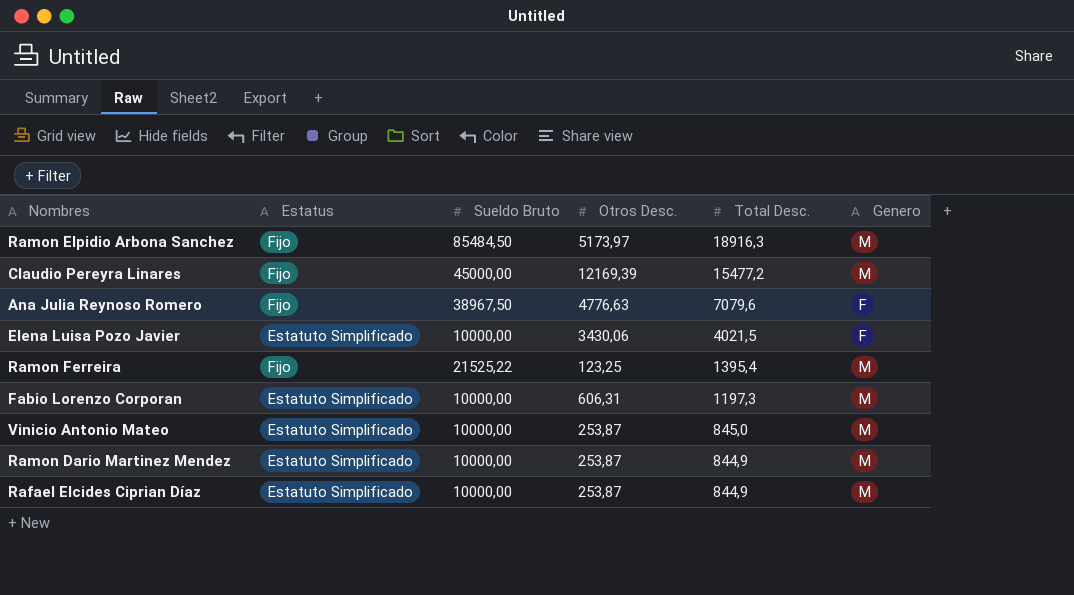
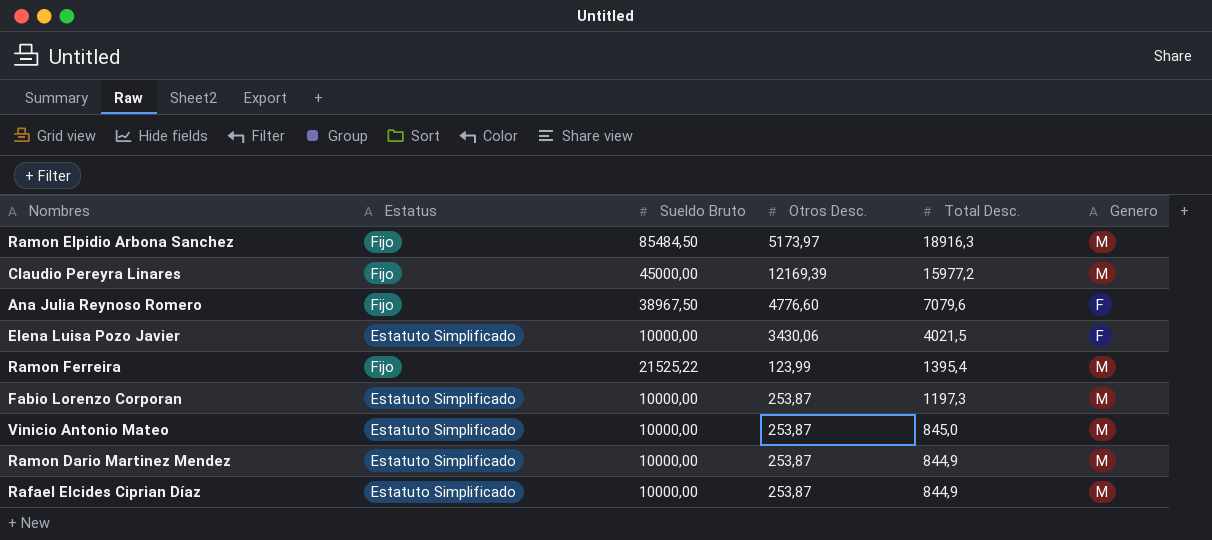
Claudio Pereyra Linares | Total Desc.: 15477,2 -> 15977,2
Ana Julia Reynoso Romero | Otros Desc.: 4776,63 -> 4776,60
Ramon Ferreira | Otros Desc.: 123,25 -> 123,99
Fabio Lorenzo Corporan | Otros Desc.: 606,31 -> 253,87

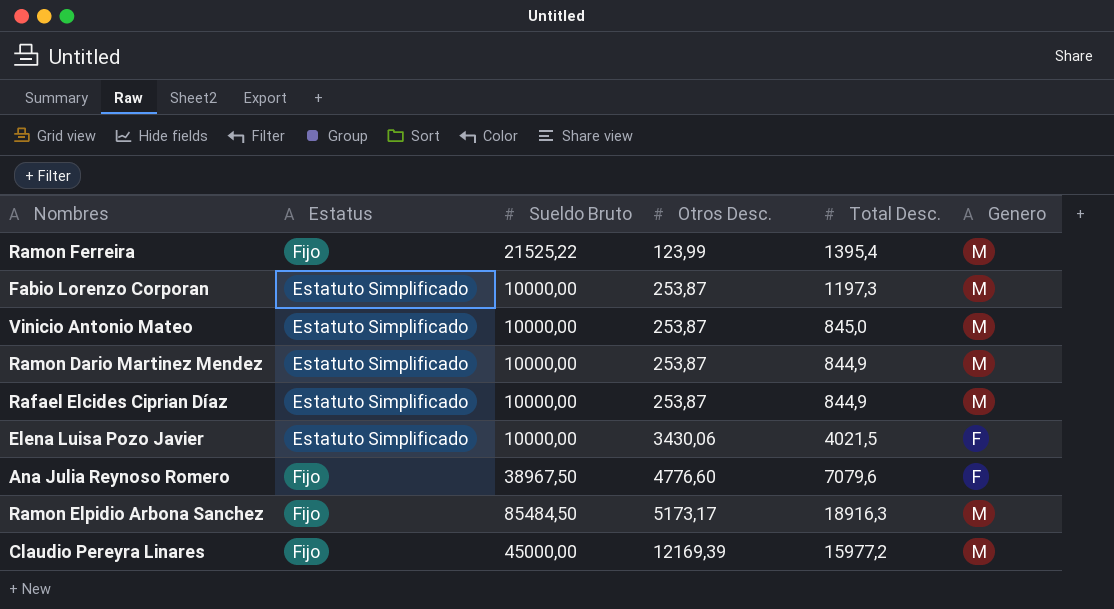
row order: Total Desc. descending -> Otros Desc. ascending
Ramon Elpidio Arbona Sanchez | Otros Desc.: 5173,97 -> 5173,17

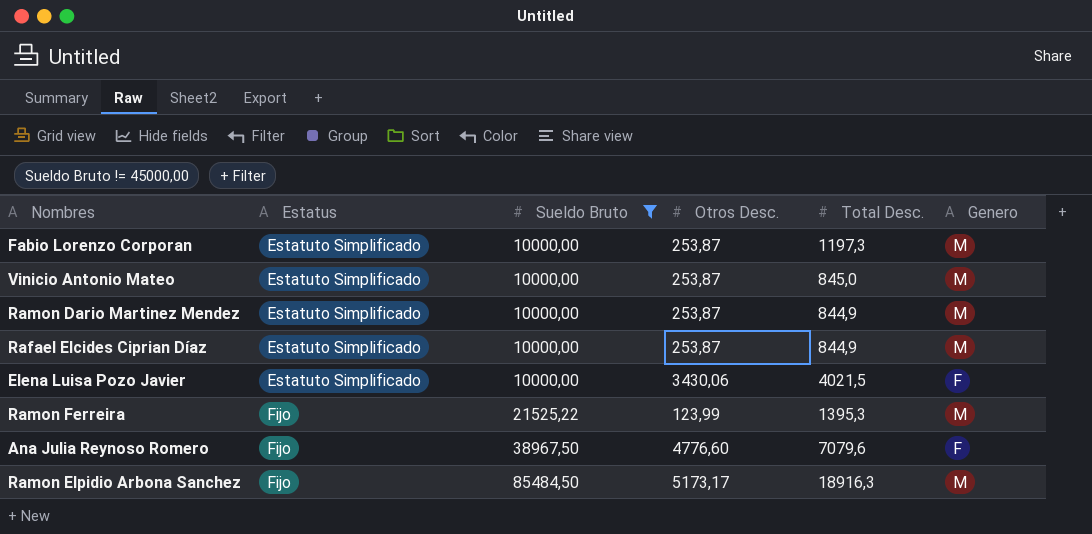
filter: none -> Sueldo Bruto != 45000,00
row order: Otros Desc. ascending -> Estatus ascending
Ramon Ferreira | Total Desc.: 1395,4 -> 1395,3

